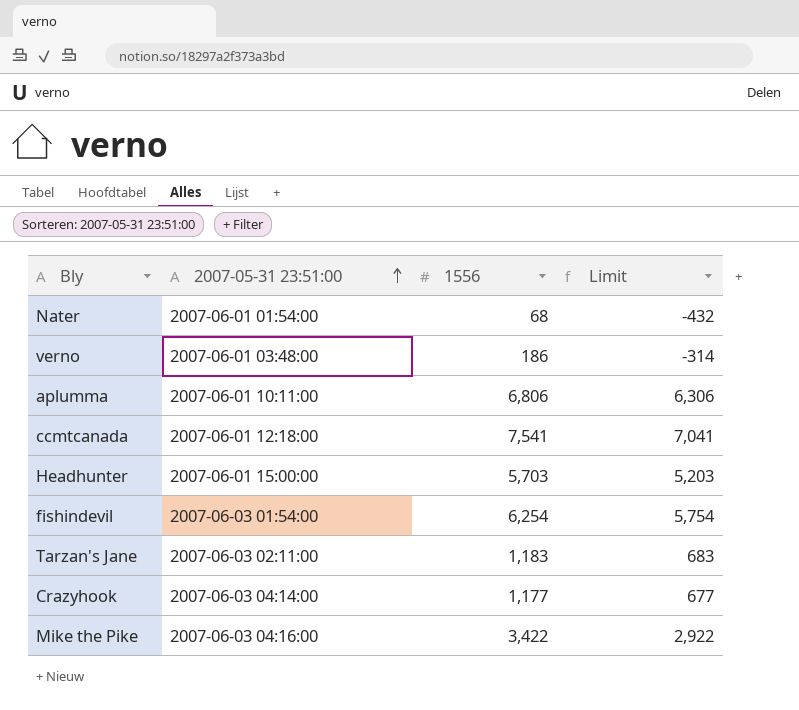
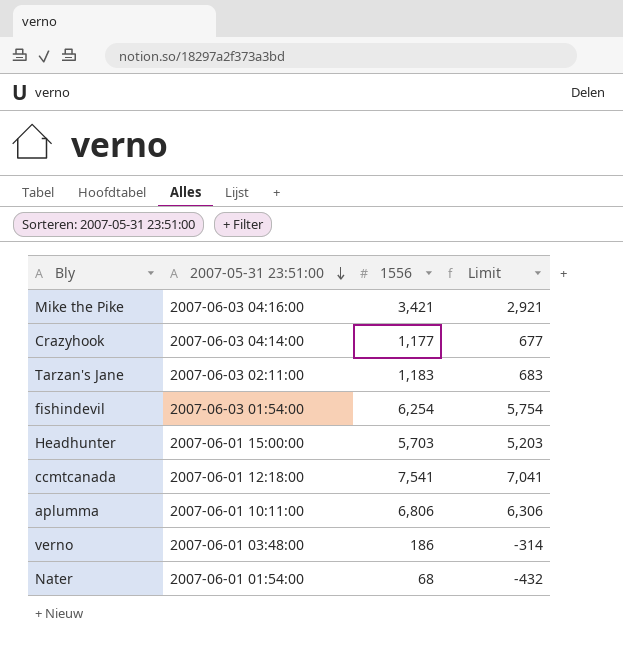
row order: 2007-05-31 23:51:00 ascending -> 2007-05-31 23:51:00 descending
Mike the Pike | 1556: 3,422 -> 3,421
Mike the Pike | Limit: 2,922 -> 2,921

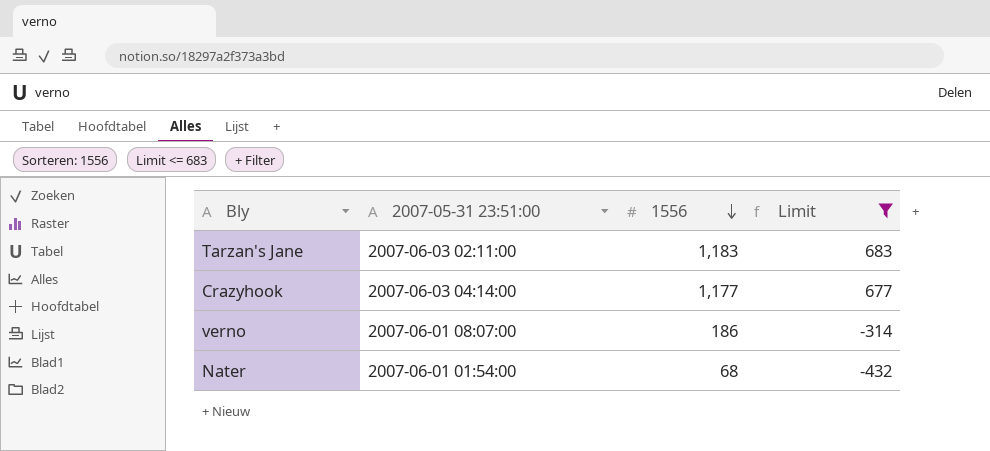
filter: none -> Limit <= 683
row order: 2007-05-31 23:51:00 descending -> 1556 descending
verno | 2007-05-31 23:51:00: 2007-06-01 03:48:00 -> 2007-06-01 08:07:00

